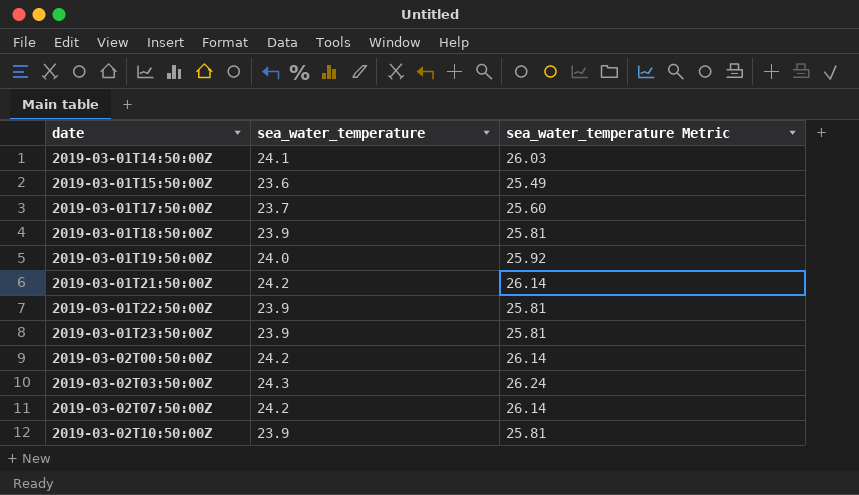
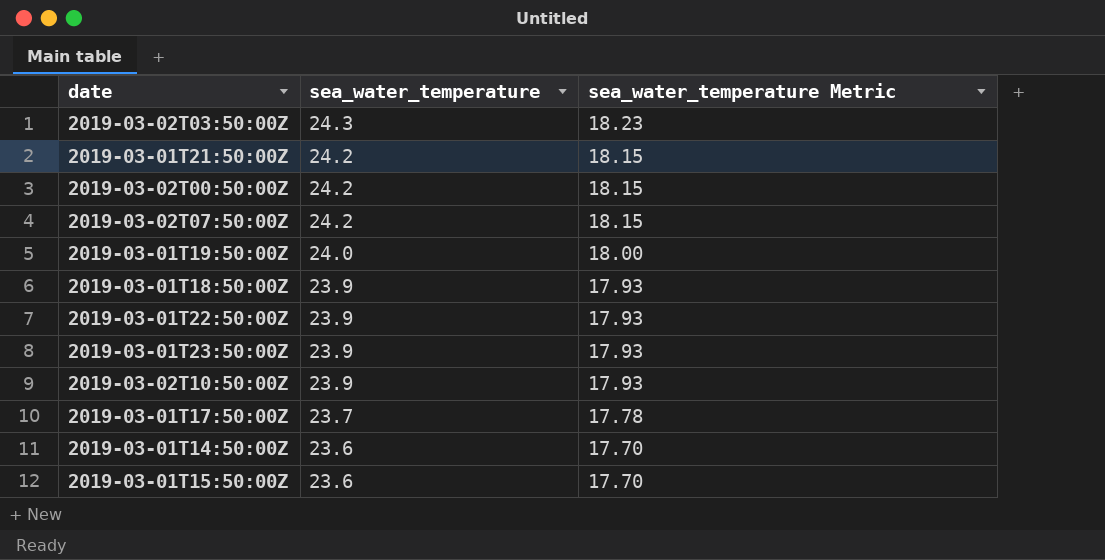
row order: date ascending -> sea_water_temperature descending
column sea_water_temperature Metric | formula: [sea_water_temperature] * 1.08 -> [sea_water_temperature] * 0.75
2019-03-01T14:50:00Z | sea_water_temperature: 24.1 -> 23.6

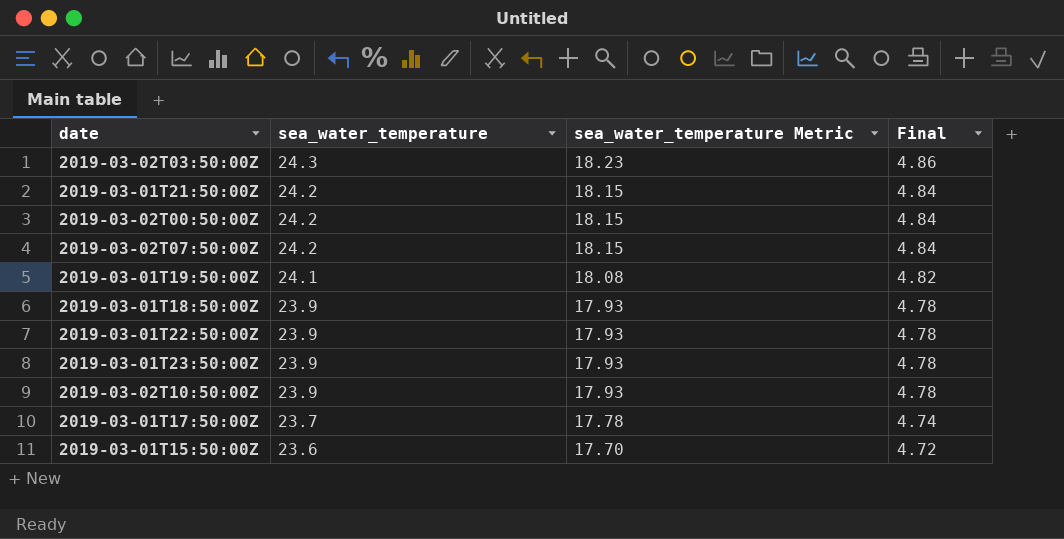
column Final | formula: none -> [sea_water_temperature] * 0.2
row 2019-03-01T14:50:00Z: 23.6 | 17.70 -> none
2019-03-01T19:50:00Z | sea_water_temperature: 24.0 -> 24.1
2019-03-01T19:50:00Z | sea_water_temperature Metric: 18.00 -> 18.08

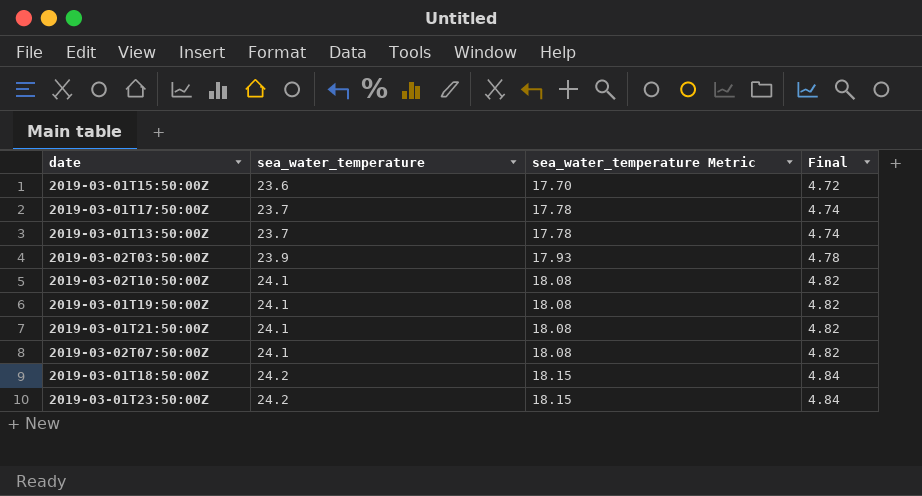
row order: sea_water_temperature descending -> sea_water_temperature ascending
row 2019-03-02T00:50:00Z: 24.2 | 18.15 | 4.84 -> none
row 2019-03-01T22:50:00Z: 23.9 | 17.93 | 4.78 -> none
row 2019-03-01T13:50:00Z: none -> 23.7 | 17.78 | 4.74
2019-03-02T03:50:00Z | sea_water_temperature: 24.3 -> 23.9
2019-03-02T03:50:00Z | sea_water_temperature Metric: 18.23 -> 17.93
2019-03-02T03:50:00Z | Final: 4.86 -> 4.78
2019-03-02T10:50:00Z | sea_water_temperature: 23.9 -> 24.1
2019-03-02T10:50:00Z | sea_water_temperature Metric: 17.93 -> 18.08
2019-03-02T10:50:00Z | Final: 4.78 -> 4.82
2019-03-01T21:50:00Z | sea_water_temperature: 24.2 -> 24.1
2019-03-01T21:50:00Z | sea_water_temperature Metric: 18.15 -> 18.08
2019-03-01T21:50:00Z | Final: 4.84 -> 4.82
2019-03-02T07:50:00Z | sea_water_temperature: 24.2 -> 24.1
2019-03-02T07:50:00Z | sea_water_temperature Metric: 18.15 -> 18.08
2019-03-02T07:50:00Z | Final: 4.84 -> 4.82
2019-03-01T18:50:00Z | sea_water_temperature: 23.9 -> 24.2
2019-03-01T18:50:00Z | sea_water_temperature Metric: 17.93 -> 18.15
2019-03-01T18:50:00Z | Final: 4.78 -> 4.84
2019-03-01T23:50:00Z | sea_water_temperature: 23.9 -> 24.2
2019-03-01T23:50:00Z | sea_water_temperature Metric: 17.93 -> 18.15
2019-03-01T23:50:00Z | Final: 4.78 -> 4.84

